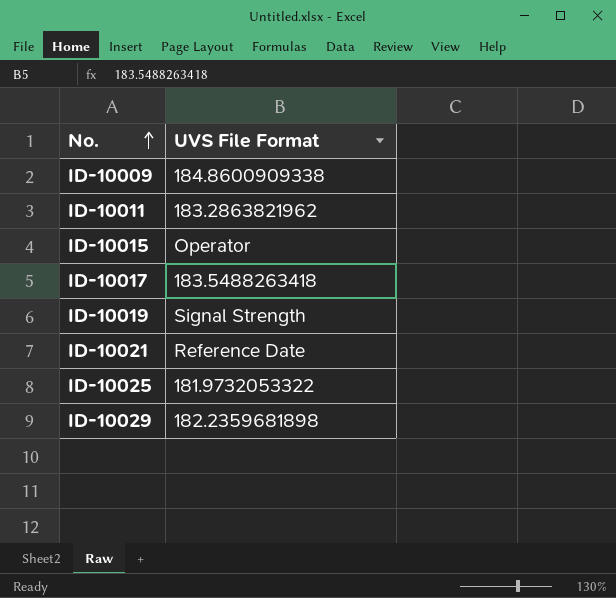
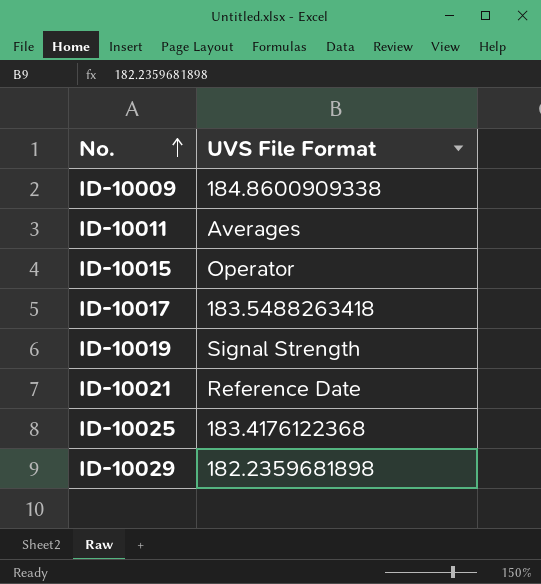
ID-10011 | UVS File Format: 183.2863821962 -> Averages
ID-10025 | UVS File Format: 181.9732053322 -> 183.4176122368

